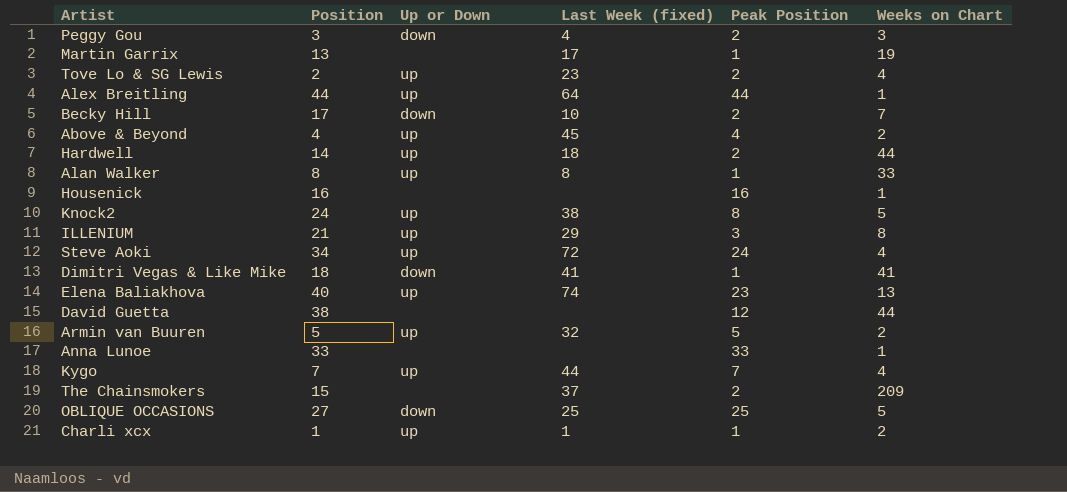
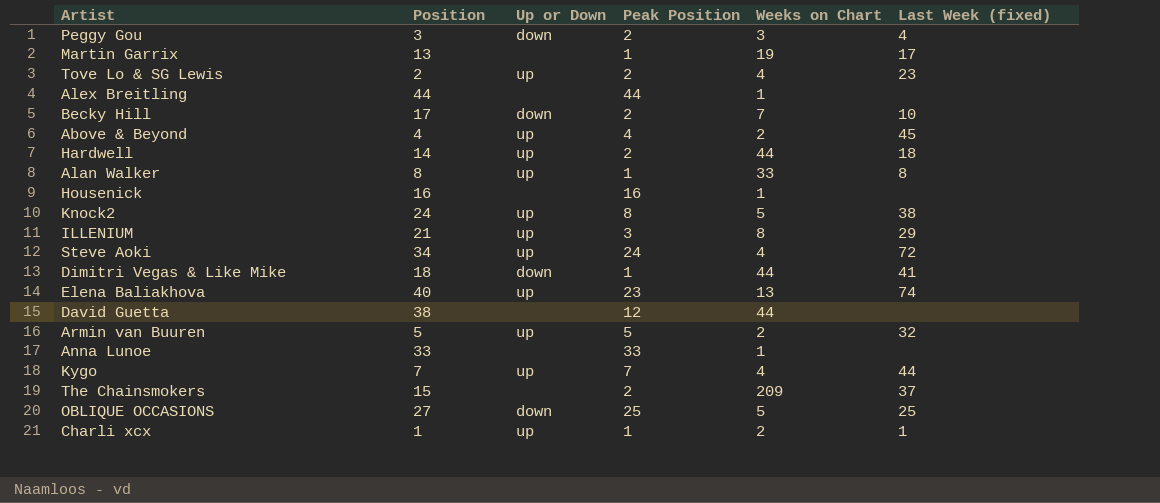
column Last Week (fixed) | position: 4 -> 6
Alex Breitling | Up or Down: up -> none
Alex Breitling | Last Week (fixed): 64 -> none
Dimitri Vegas & Like Mike | Weeks on Chart: 41 -> 44

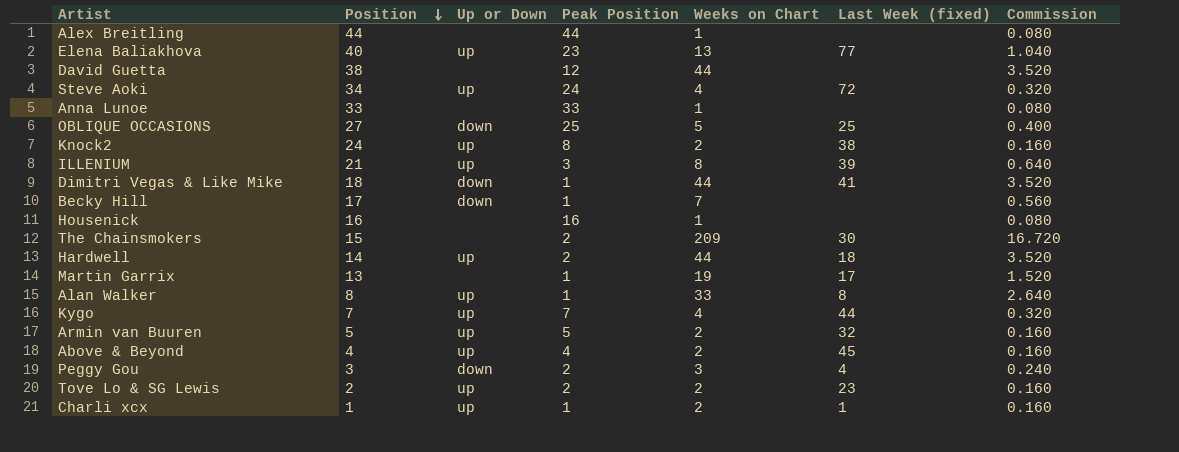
row order: none -> Position descending
column Commission | formula: none -> [Weeks on Chart] * 0.08
Elena Baliakhova | Last Week (fixed): 74 -> 77
Knock2 | Weeks on Chart: 5 -> 2
ILLENIUM | Last Week (fixed): 29 -> 39
Becky Hill | Peak Position: 2 -> 1
Becky Hill | Last Week (fixed): 10 -> none
The Chainsmokers | Last Week (fixed): 37 -> 30
Tove Lo & SG Lewis | Weeks on Chart: 4 -> 2

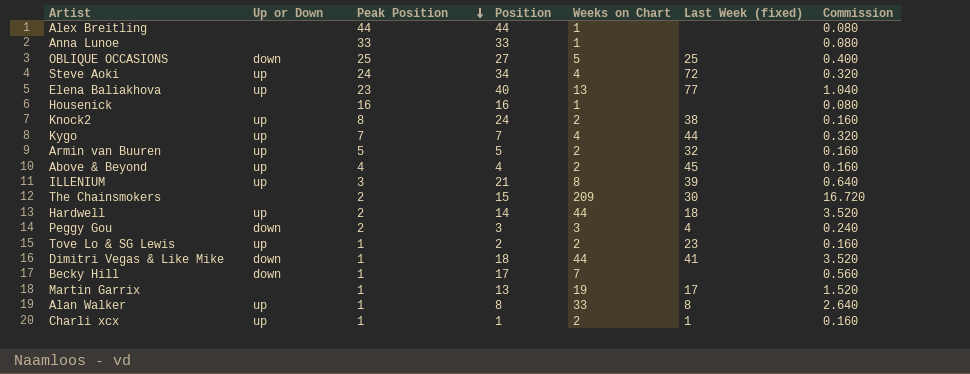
row order: Position descending -> Peak Position descending
column Position | position: 2 -> 4
row David Guetta: 38 | none | 12 | 44 | none | 3.520 -> none
Tove Lo & SG Lewis | Peak Position: 2 -> 1

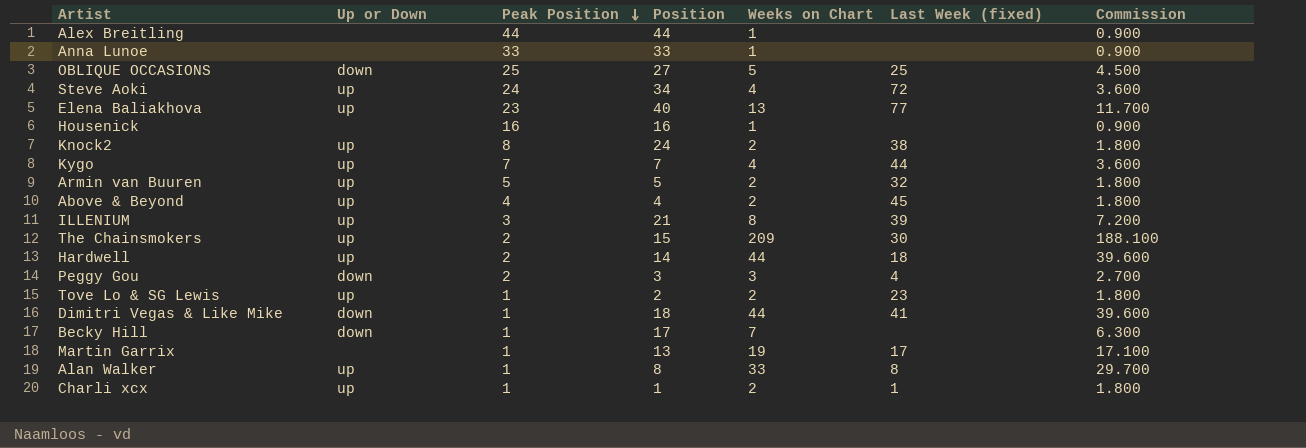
column Commission | formula: [Weeks on Chart] * 0.08 -> [Weeks on Chart] * 0.9
The Chainsmokers | Up or Down: none -> up

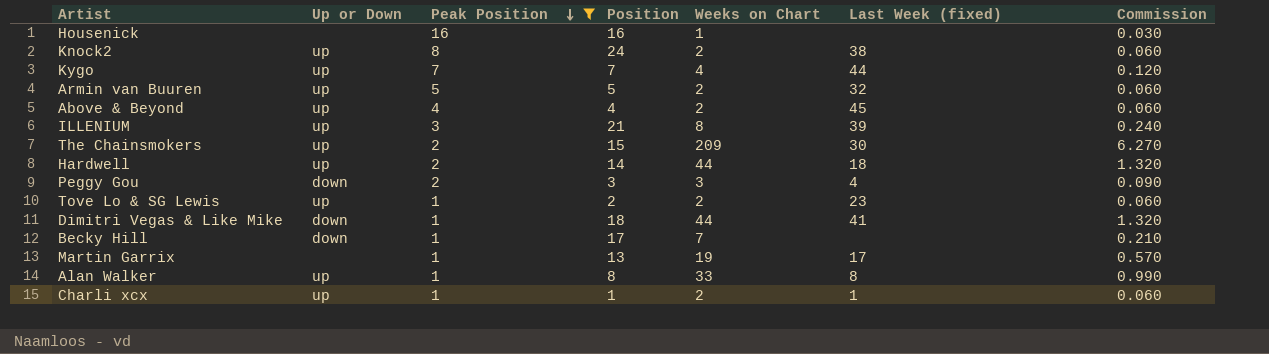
filter: none -> Peak Position <= 16
column Commission | formula: [Weeks on Chart] * 0.9 -> [Weeks on Chart] * 0.03

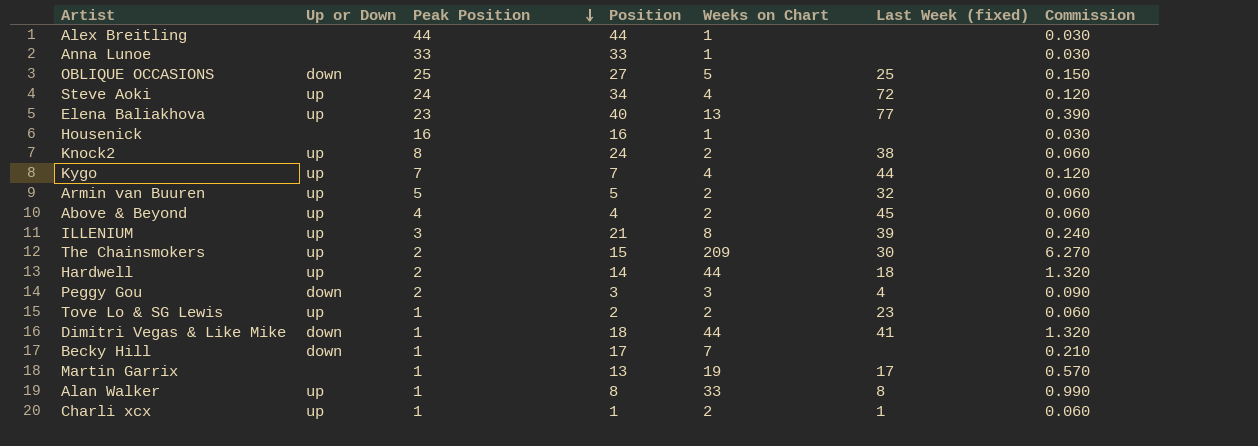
filter: Peak Position <= 16 -> none

